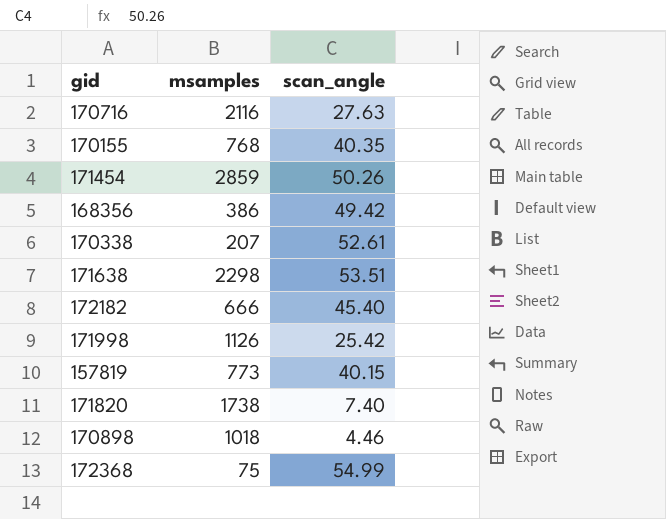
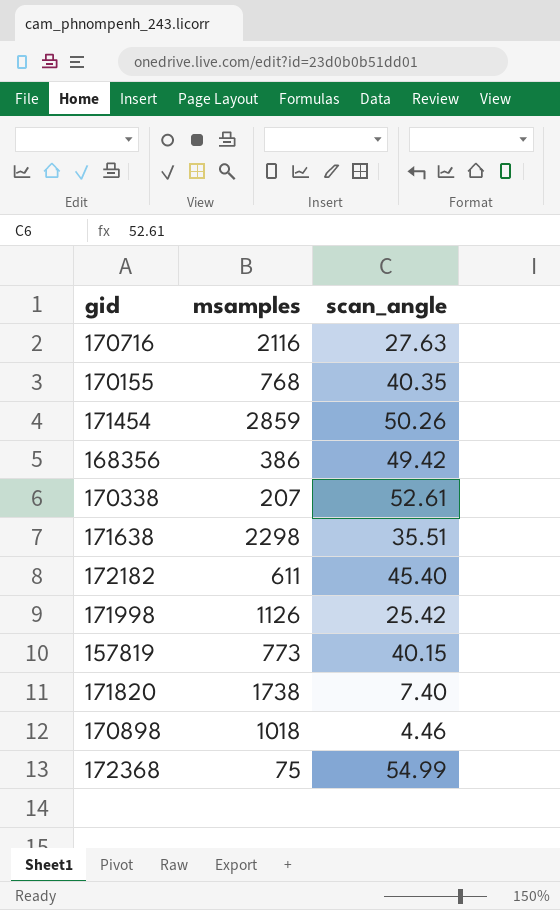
171638 | scan_angle: 53.51 -> 35.51
172182 | msamples: 666 -> 611

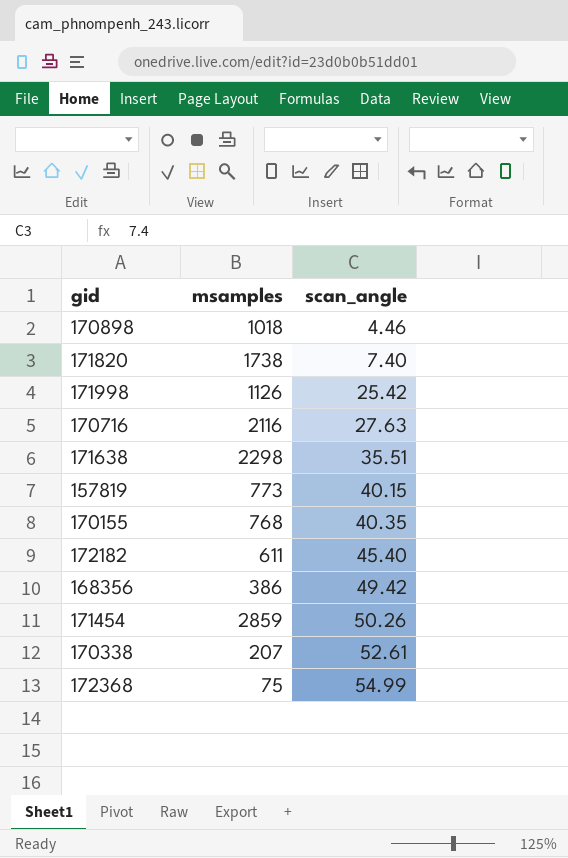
row order: none -> scan_angle ascending

